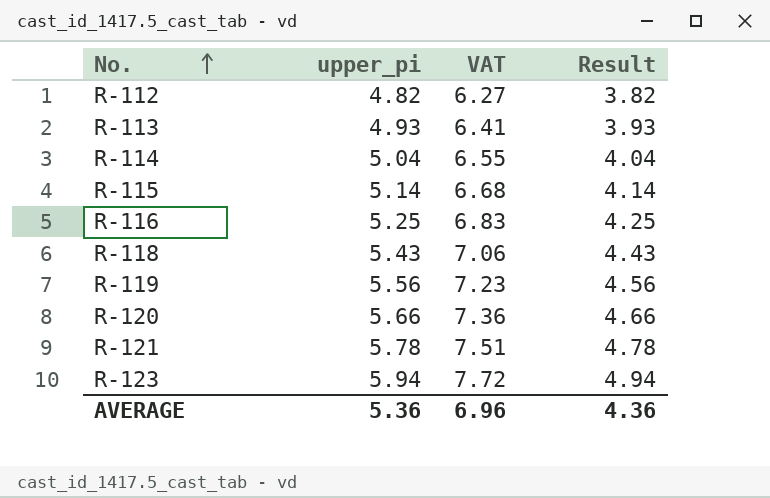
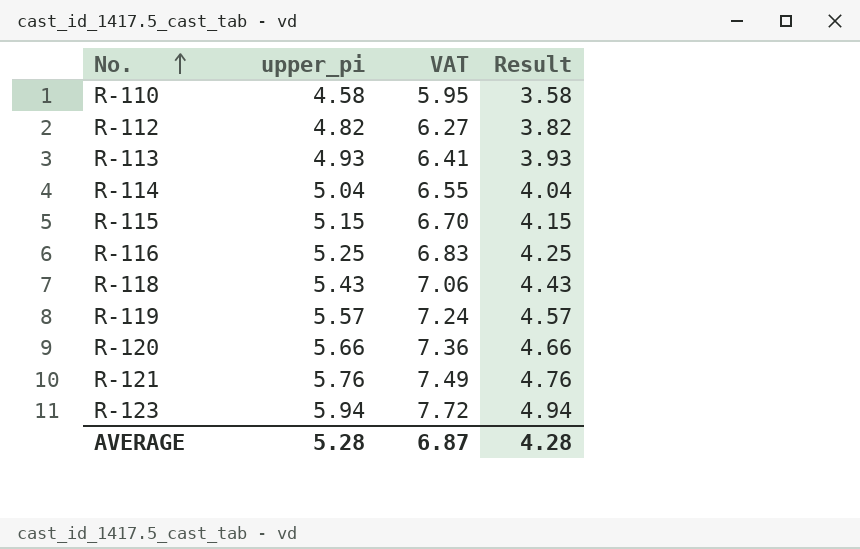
row R-110: none -> 4.58 | 5.95 | 3.58
R-115 | upper_pi: 5.14 -> 5.15
R-115 | VAT: 6.68 -> 6.70
R-115 | Result: 4.14 -> 4.15
R-119 | upper_pi: 5.56 -> 5.57
R-119 | VAT: 7.23 -> 7.24
R-119 | Result: 4.56 -> 4.57
R-121 | upper_pi: 5.78 -> 5.76
R-121 | VAT: 7.51 -> 7.49
R-121 | Result: 4.78 -> 4.76
AVERAGE | upper_pi: 5.36 -> 5.28
AVERAGE | VAT: 6.96 -> 6.87
AVERAGE | Result: 4.36 -> 4.28

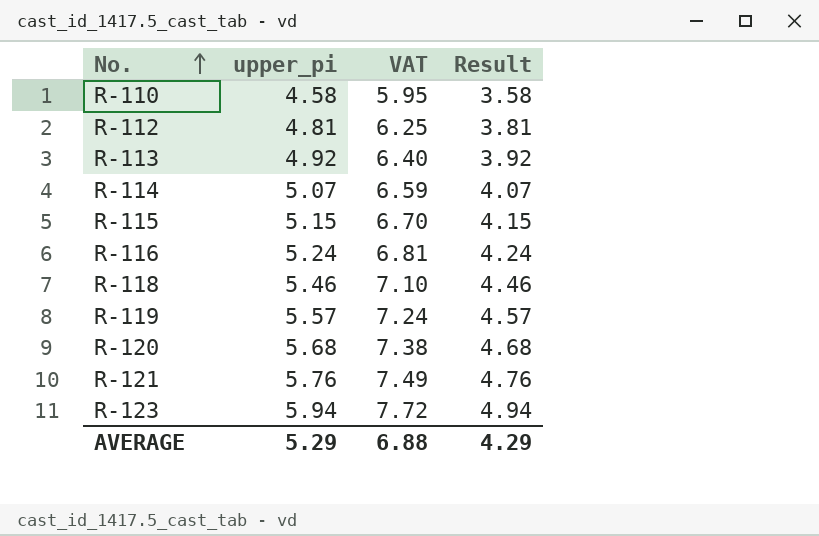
R-112 | upper_pi: 4.82 -> 4.81
R-112 | VAT: 6.27 -> 6.25
R-112 | Result: 3.82 -> 3.81
R-113 | upper_pi: 4.93 -> 4.92
R-113 | VAT: 6.41 -> 6.40
R-113 | Result: 3.93 -> 3.92
R-114 | upper_pi: 5.04 -> 5.07
R-114 | VAT: 6.55 -> 6.59
R-114 | Result: 4.04 -> 4.07
R-116 | upper_pi: 5.25 -> 5.24
R-116 | VAT: 6.83 -> 6.81
R-116 | Result: 4.25 -> 4.24
R-118 | upper_pi: 5.43 -> 5.46
R-118 | VAT: 7.06 -> 7.10
R-118 | Result: 4.43 -> 4.46
R-120 | upper_pi: 5.66 -> 5.68
R-120 | VAT: 7.36 -> 7.38
R-120 | Result: 4.66 -> 4.68
AVERAGE | upper_pi: 5.28 -> 5.29
AVERAGE | VAT: 6.87 -> 6.88
AVERAGE | Result: 4.28 -> 4.29

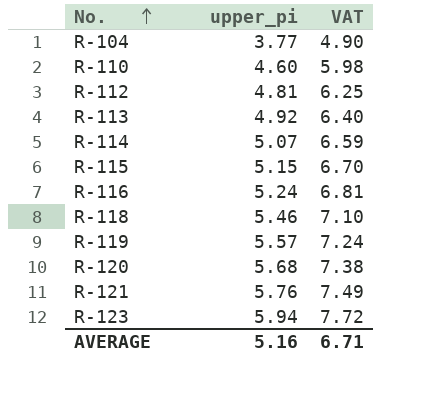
column Result | formula: [upper_pi] - 1 -> none
row R-104: none -> 3.77 | 4.90
R-110 | upper_pi: 4.58 -> 4.60
R-110 | VAT: 5.95 -> 5.98
AVERAGE | upper_pi: 5.29 -> 5.16
AVERAGE | VAT: 6.88 -> 6.71

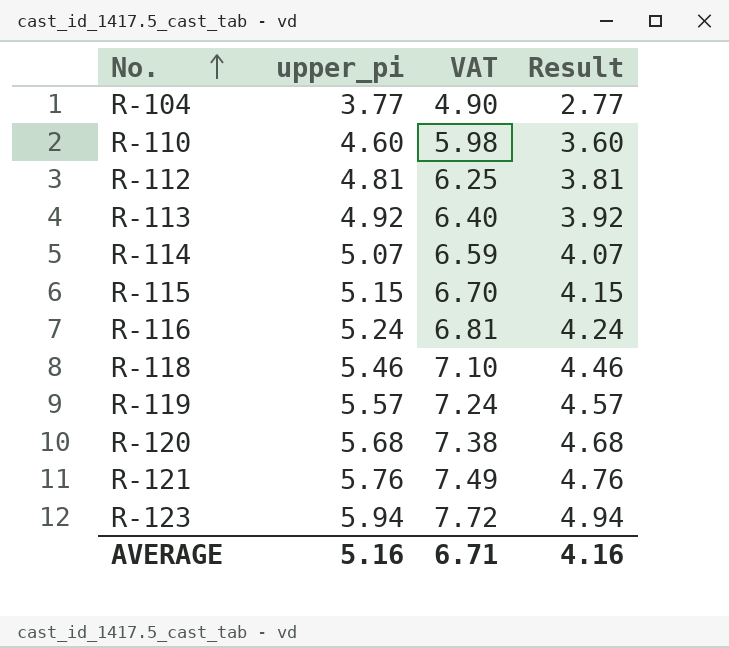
column Result | formula: none -> [upper_pi] - 1

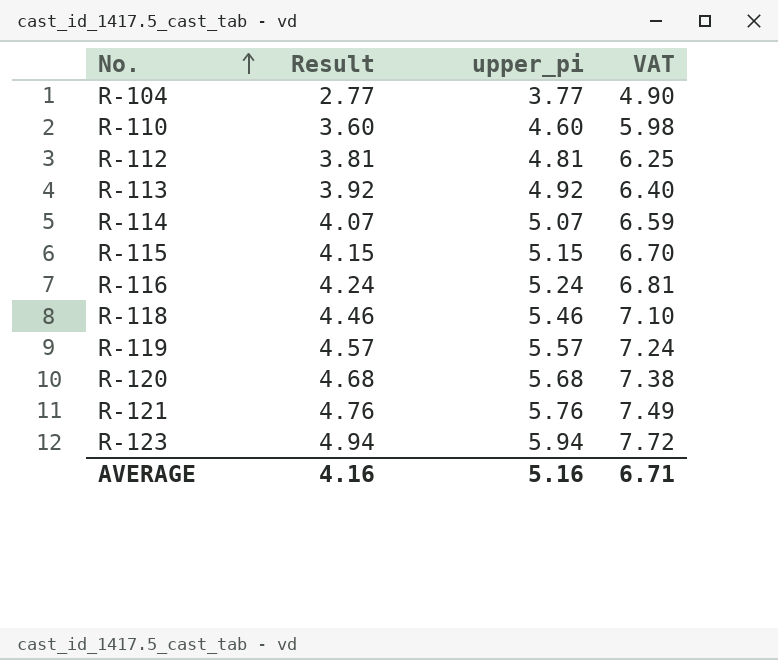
column Result | position: 4 -> 2

